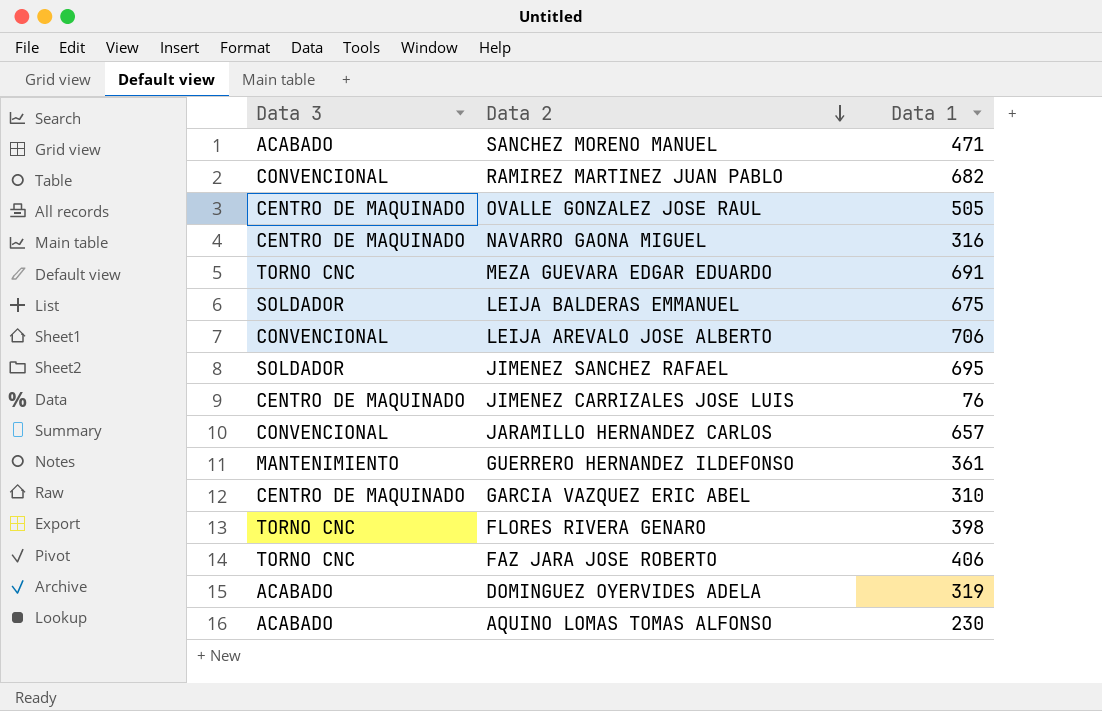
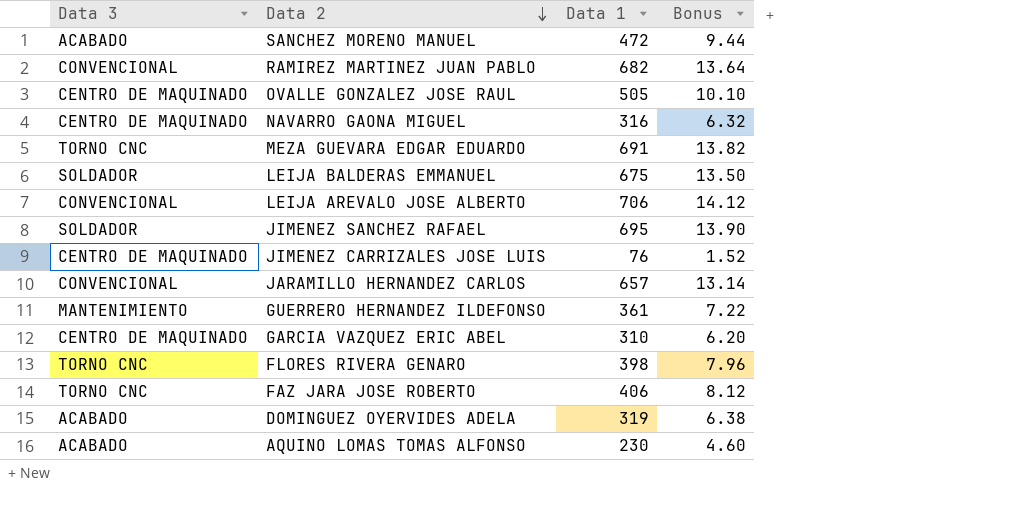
column Bonus | formula: none -> [Data 1] * 0.02
SANCHEZ MORENO MANUEL | Data 1: 471 -> 472

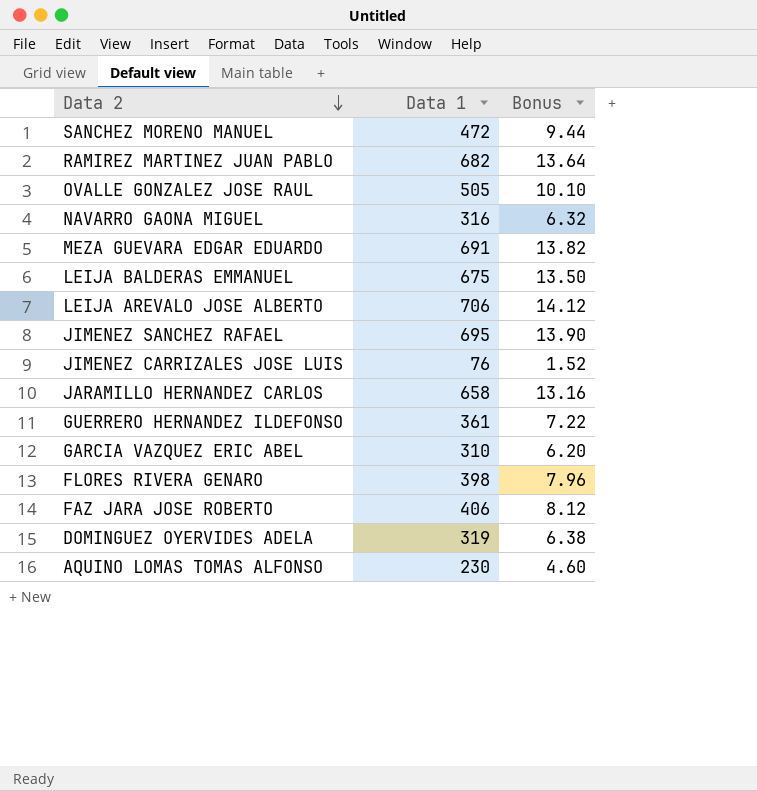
column Data 3 | position: 1 -> none
JARAMILLO HERNANDEZ CARLOS | Data 1: 657 -> 658
JARAMILLO HERNANDEZ CARLOS | Bonus: 13.14 -> 13.16

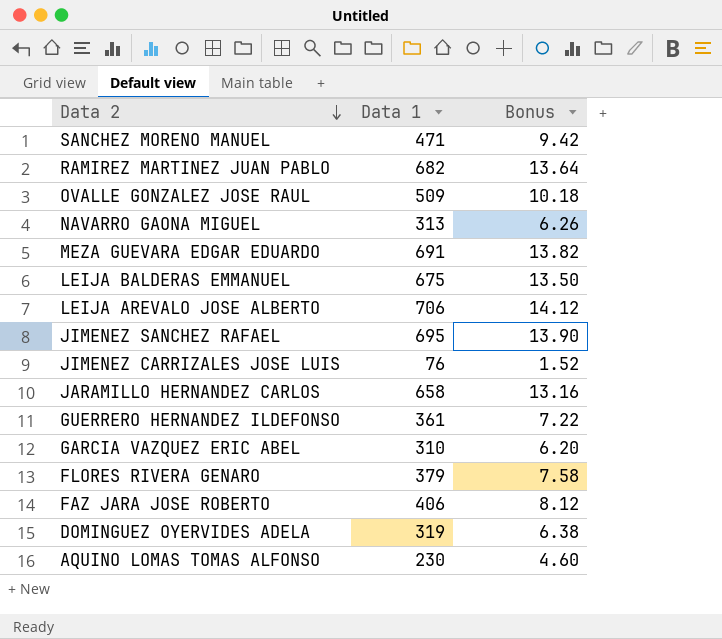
SANCHEZ MORENO MANUEL | Data 1: 472 -> 471
SANCHEZ MORENO MANUEL | Bonus: 9.44 -> 9.42
OVALLE GONZALEZ JOSE RAUL | Data 1: 505 -> 509
OVALLE GONZALEZ JOSE RAUL | Bonus: 10.10 -> 10.18
NAVARRO GAONA MIGUEL | Data 1: 316 -> 313
NAVARRO GAONA MIGUEL | Bonus: 6.32 -> 6.26
FLORES RIVERA GENARO | Data 1: 398 -> 379
FLORES RIVERA GENARO | Bonus: 7.96 -> 7.58

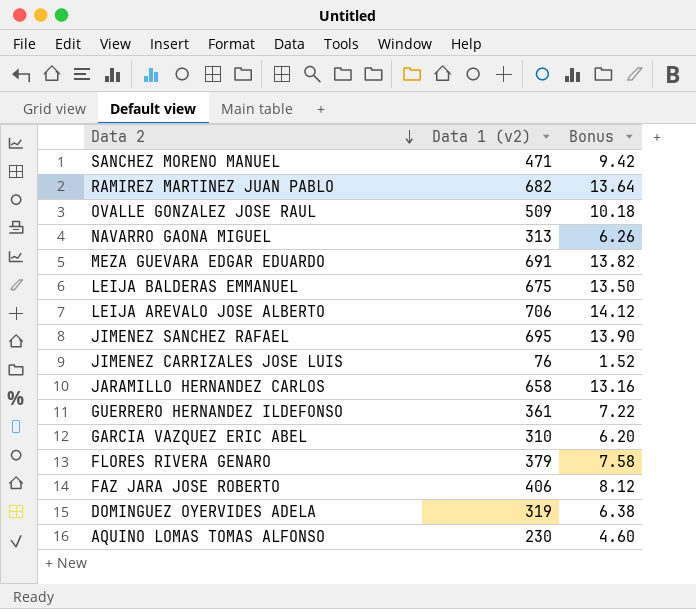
column name: Data 1 -> Data 1 (v2)

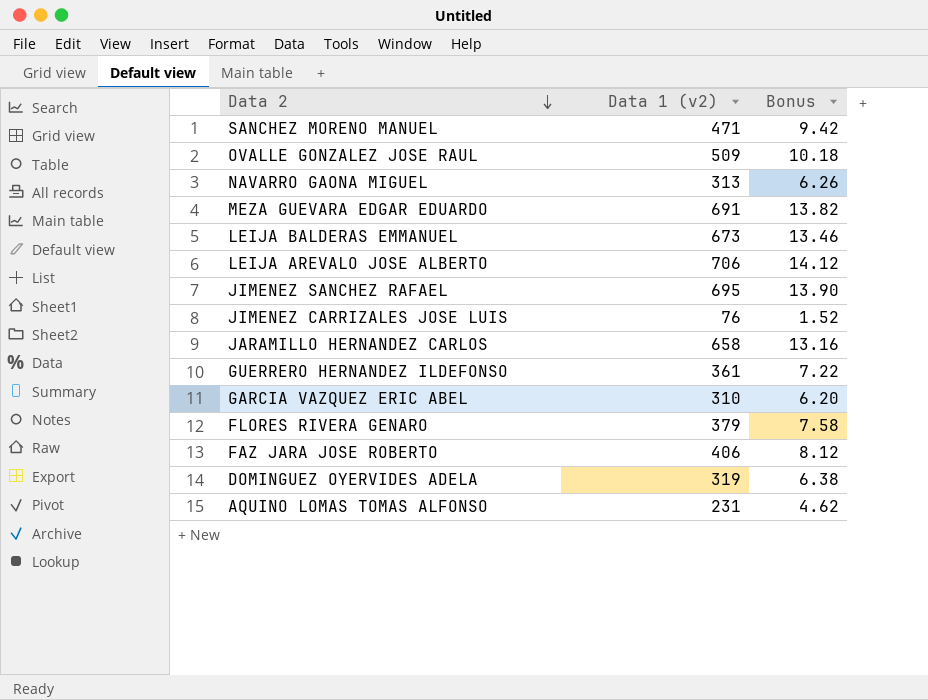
row RAMIREZ MARTINEZ JUAN PABLO: 682 | 13.64 -> none
LEIJA BALDERAS EMMANUEL | Data 1 (v2): 675 -> 673
LEIJA BALDERAS EMMANUEL | Bonus: 13.50 -> 13.46
AQUINO LOMAS TOMAS ALFONSO | Data 1 (v2): 230 -> 231
AQUINO LOMAS TOMAS ALFONSO | Bonus: 4.60 -> 4.62

